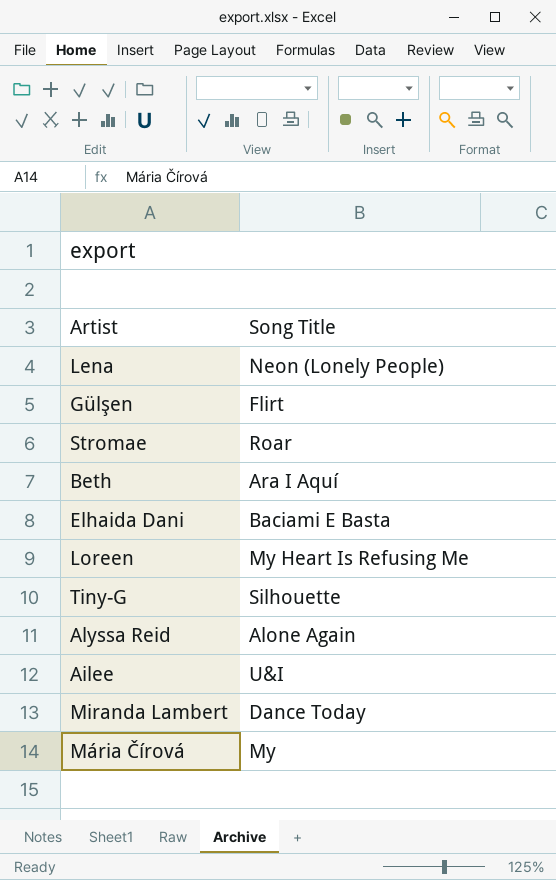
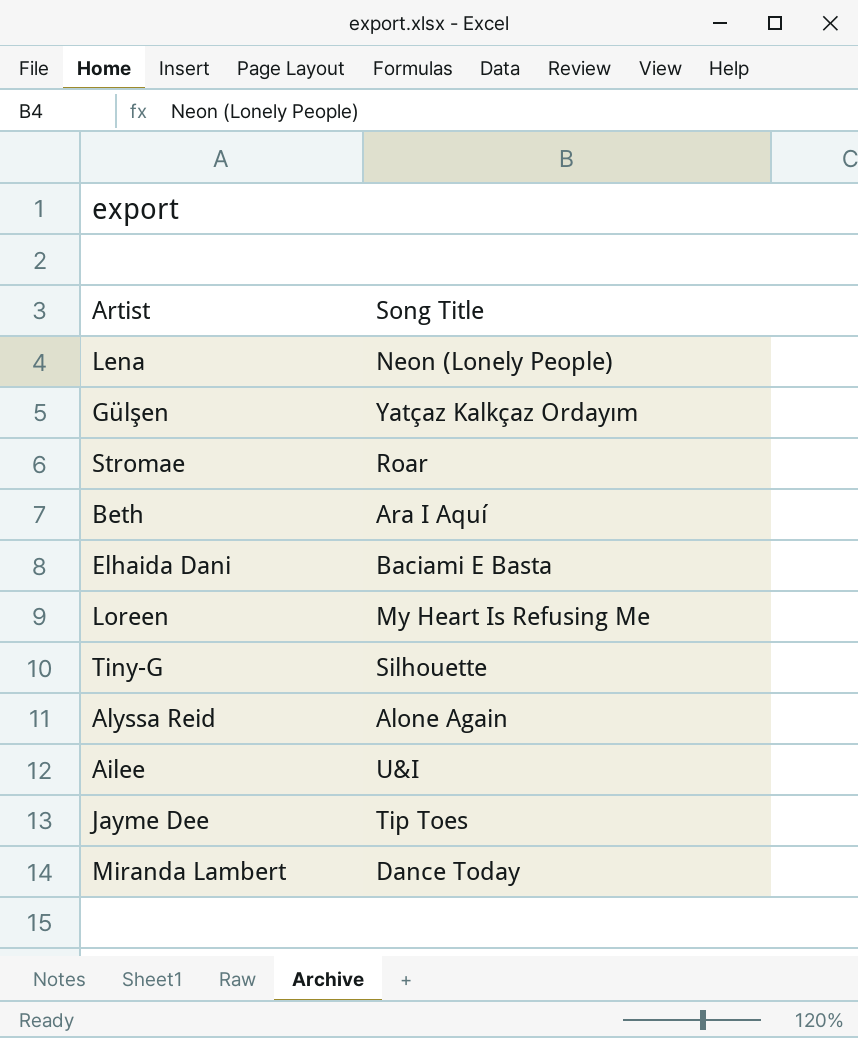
row Mária Čírová: My -> none
Gülşen | Song Title: Flirt -> Yatçaz Kalkçaz Ordayım
row Jayme Dee: none -> Tip Toes

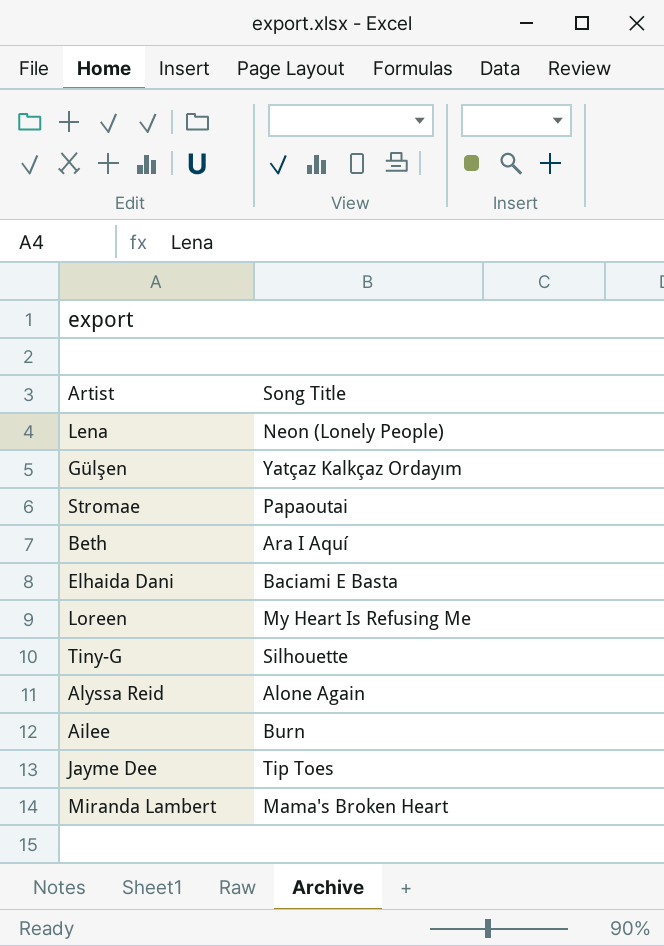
Stromae | Song Title: Roar -> Papaoutai
Ailee | Song Title: U&I -> Burn
Miranda Lambert | Song Title: Dance Today -> Mama's Broken Heart

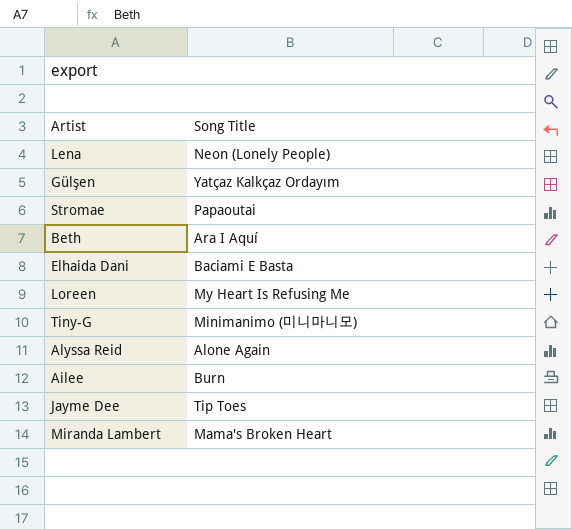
Tiny-G | Song Title: Silhouette -> Minimanimo (미니마니모)

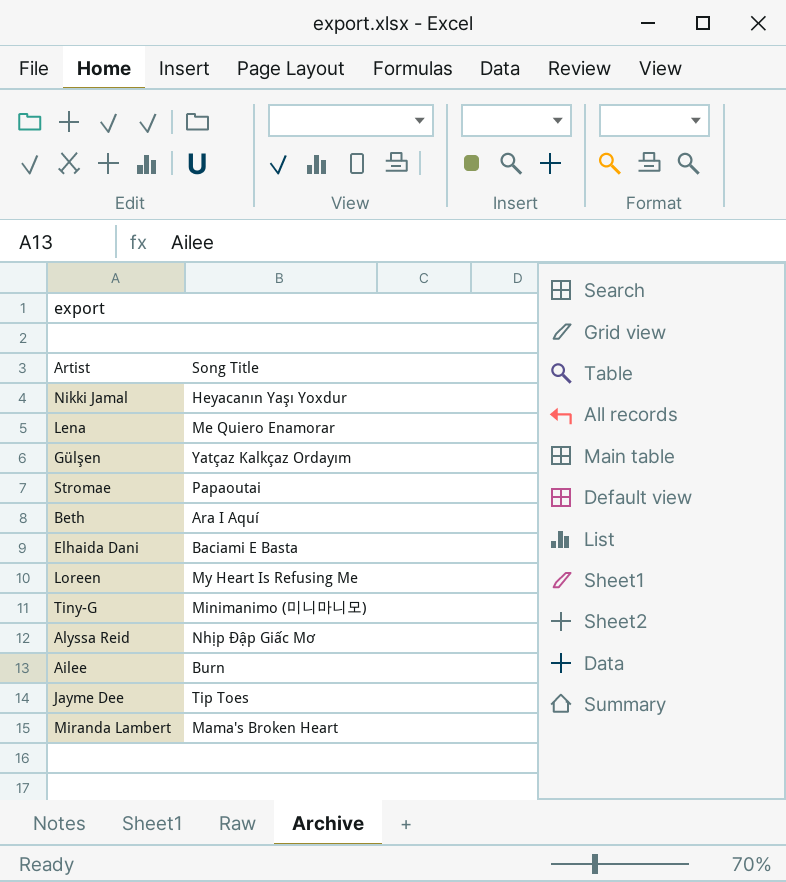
row Nikki Jamal: none -> Heyacanın Yaşı Yoxdur
Lena | Song Title: Neon (Lonely People) -> Me Quiero Enamorar
Alyssa Reid | Song Title: Alone Again -> Nhịp Đập Giấc Mơ

